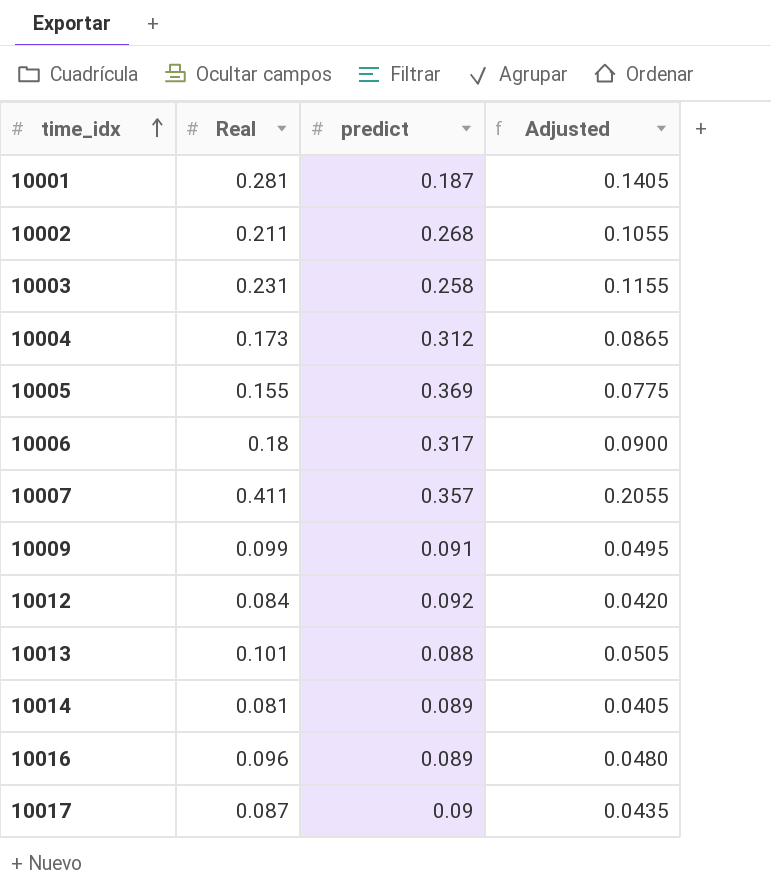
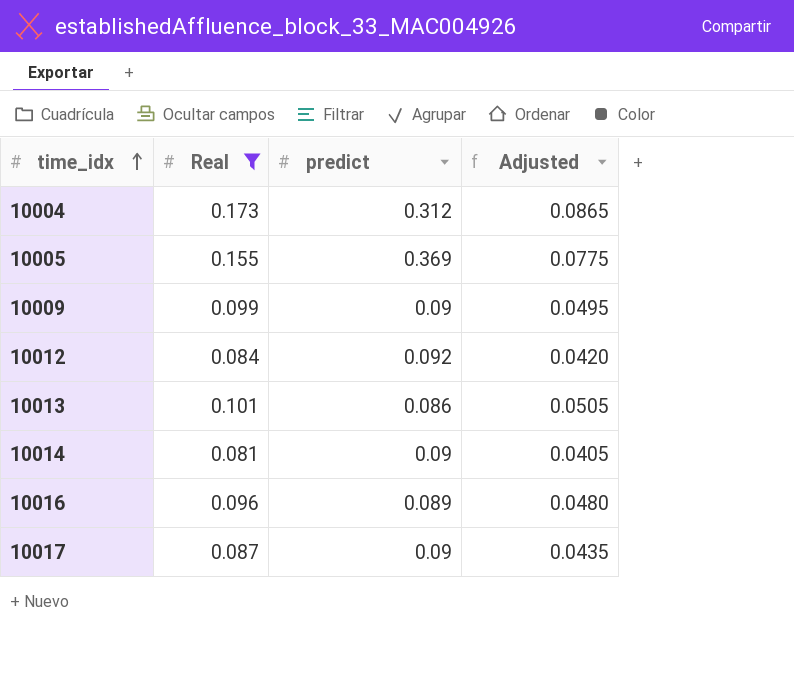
filter: none -> Real <= 0.173
10009 | predict: 0.091 -> 0.09
10013 | predict: 0.088 -> 0.086
10014 | predict: 0.089 -> 0.09

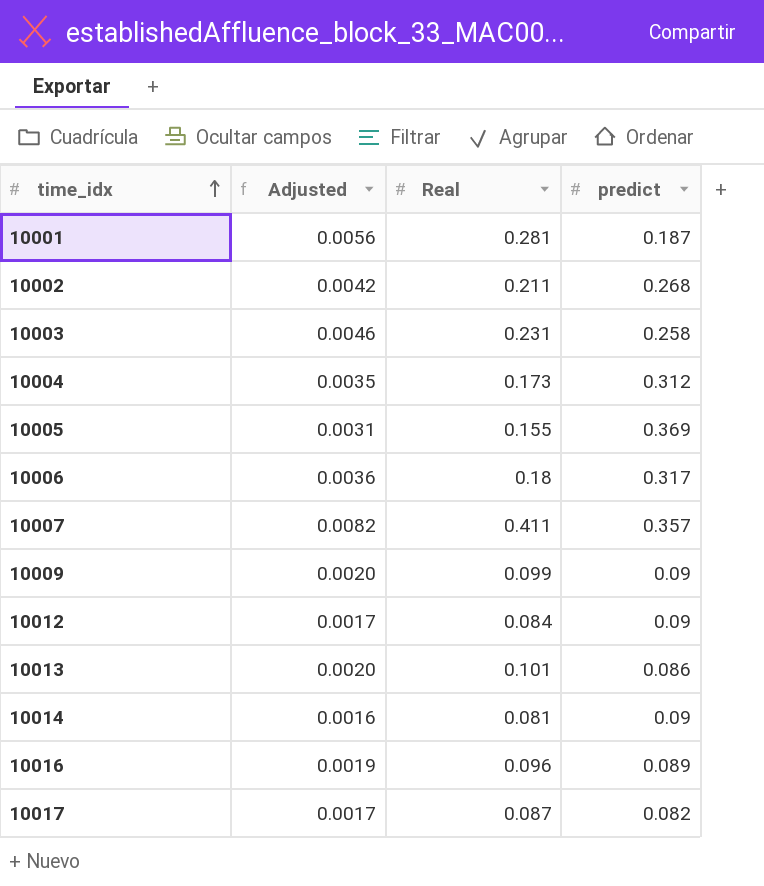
filter: Real <= 0.173 -> none
column Adjusted | formula: [Real] * 0.5 -> [Real] * 0.02
column Adjusted | position: 4 -> 2
10012 | predict: 0.092 -> 0.09
10017 | predict: 0.09 -> 0.082

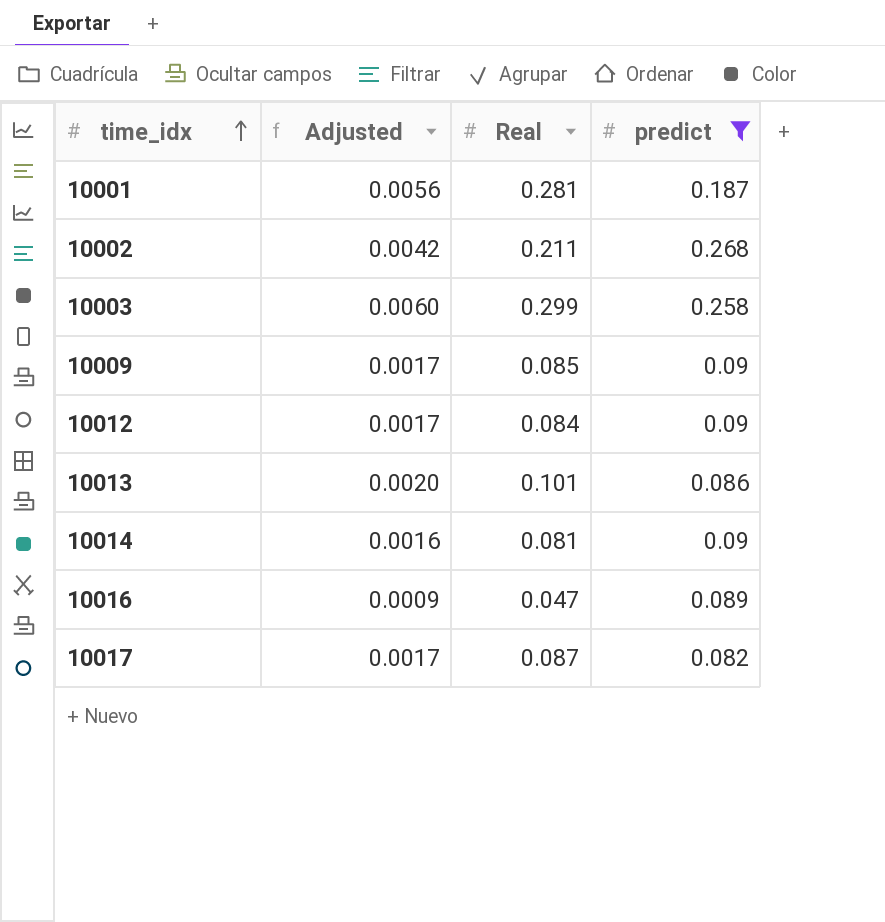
filter: none -> predict <= 0.268
10003 | Adjusted: 0.0046 -> 0.0060
10003 | Real: 0.231 -> 0.299
10009 | Adjusted: 0.0020 -> 0.0017
10009 | Real: 0.099 -> 0.085
10016 | Adjusted: 0.0019 -> 0.0009
10016 | Real: 0.096 -> 0.047

